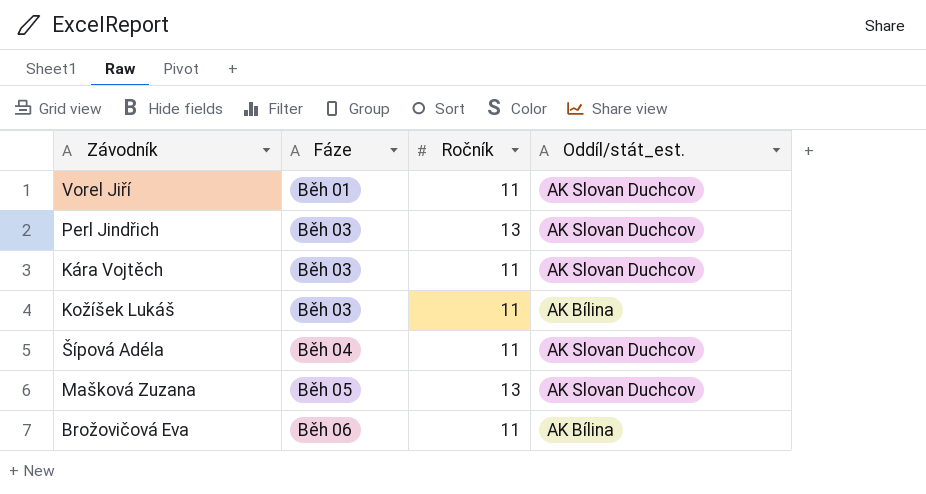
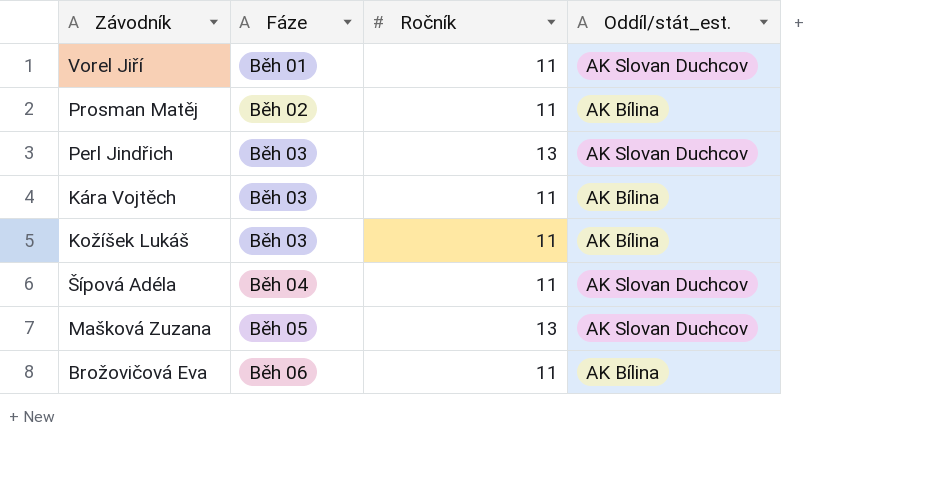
row Prosman Matěj: none -> Běh 02 | 11 | AK Bílina
Kára Vojtěch | Oddíl/stát_est.: AK Slovan Duchcov -> AK Bílina

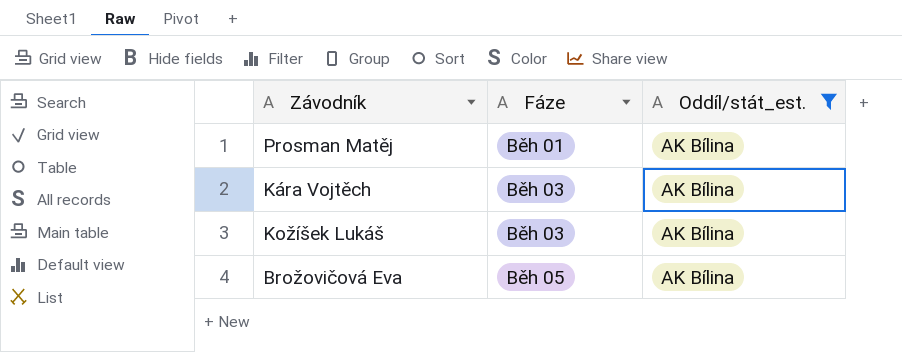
filter: none -> Oddíl/stát_est. = AK Bílina
column Ročník | position: 3 -> none
Prosman Matěj | Fáze: Běh 02 -> Běh 01
Brožovičová Eva | Fáze: Běh 06 -> Běh 05

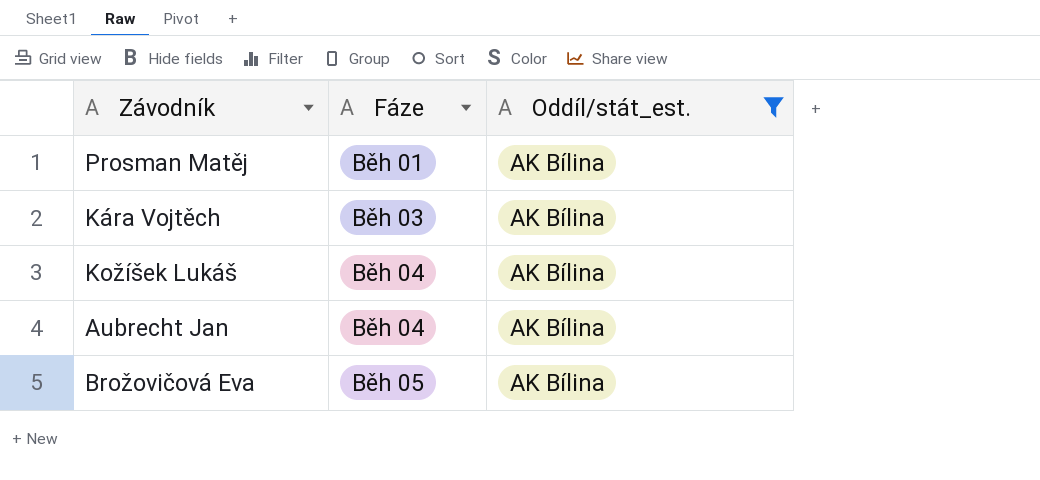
Kožíšek Lukáš | Fáze: Běh 03 -> Běh 04
row Aubrecht Jan: none -> Běh 04 | AK Bílina

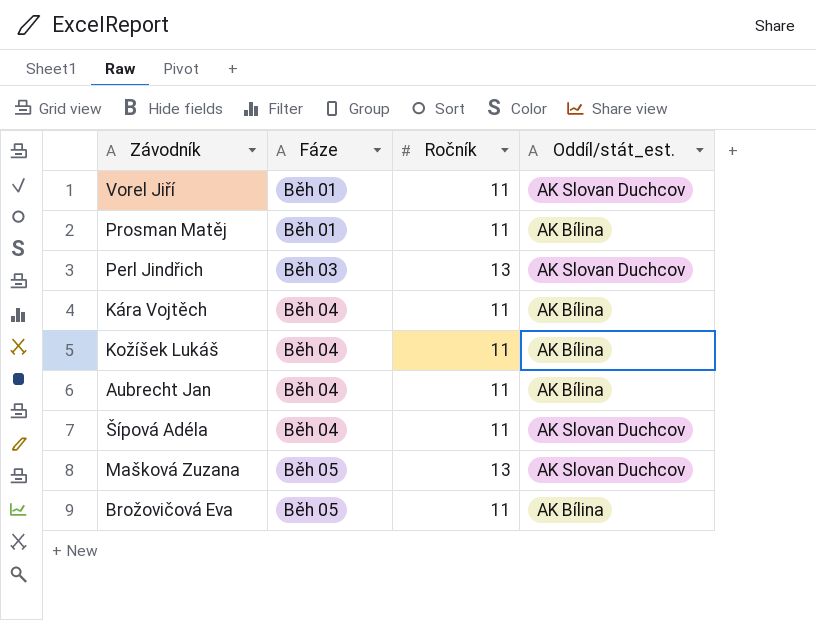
filter: Oddíl/stát_est. = AK Bílina -> none
column Ročník | position: none -> 3
Kára Vojtěch | Fáze: Běh 03 -> Běh 04

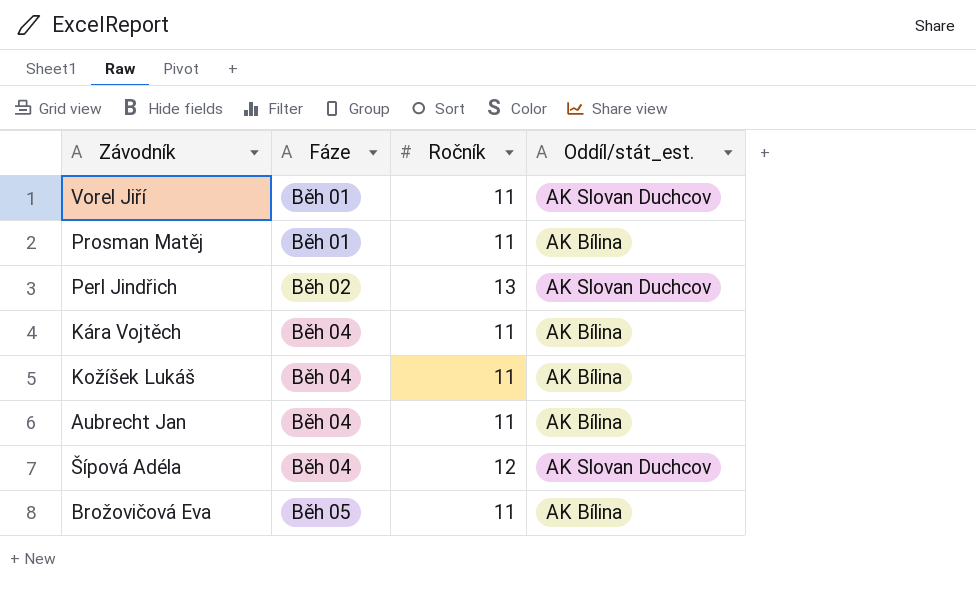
row Mašková Zuzana: Běh 05 | 13 | AK Slovan Duchcov -> none
Perl Jindřich | Fáze: Běh 03 -> Běh 02
Šípová Adéla | Ročník: 11 -> 12

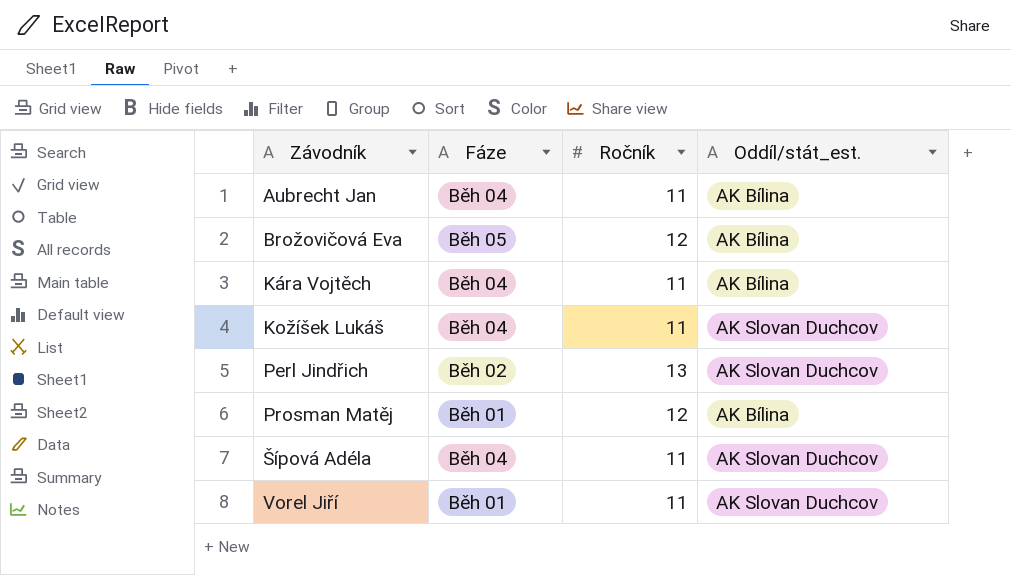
row order: Fáze ascending -> Závodník ascending
Brožovičová Eva | Ročník: 11 -> 12
Kožíšek Lukáš | Oddíl/stát_est.: AK Bílina -> AK Slovan Duchcov
Prosman Matěj | Ročník: 11 -> 12
Šípová Adéla | Ročník: 12 -> 11

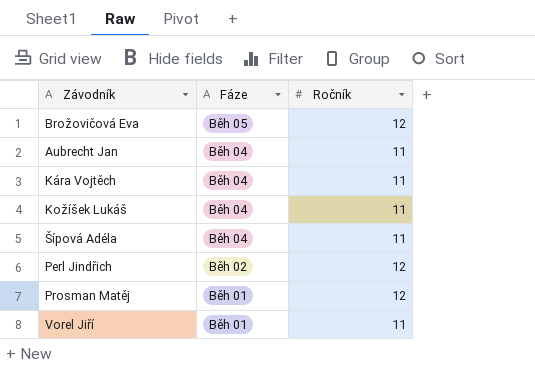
row order: Závodník ascending -> Fáze descending
column Oddíl/stát_est. | position: 4 -> none
Perl Jindřich | Ročník: 13 -> 12

